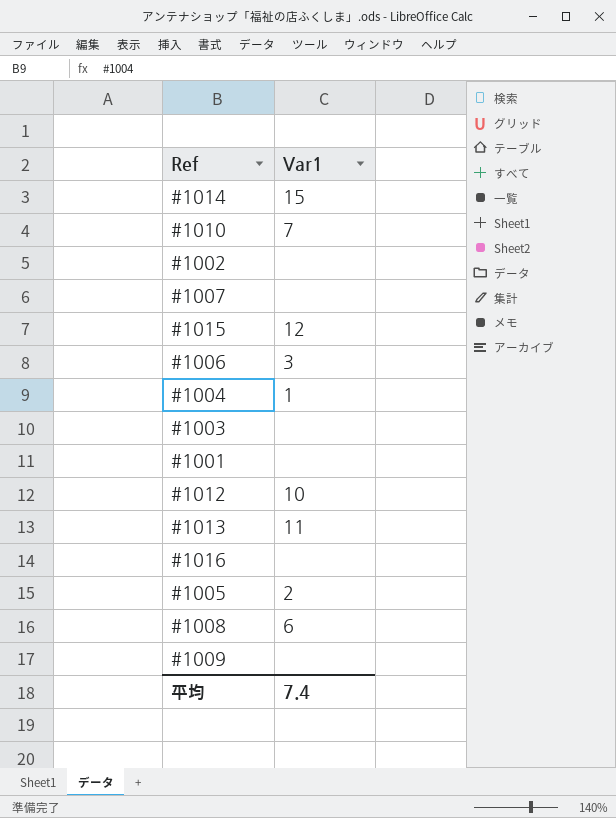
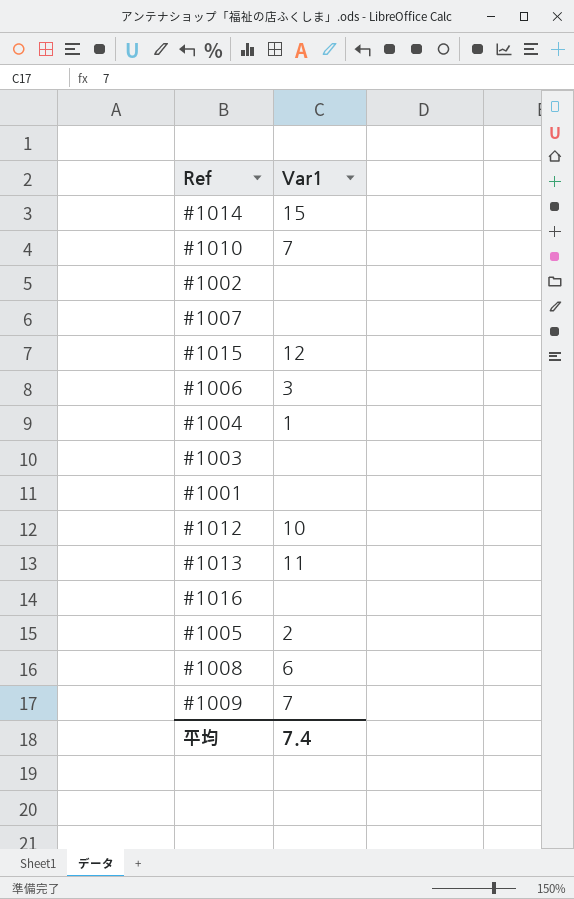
#1009 | Var1: none -> 7

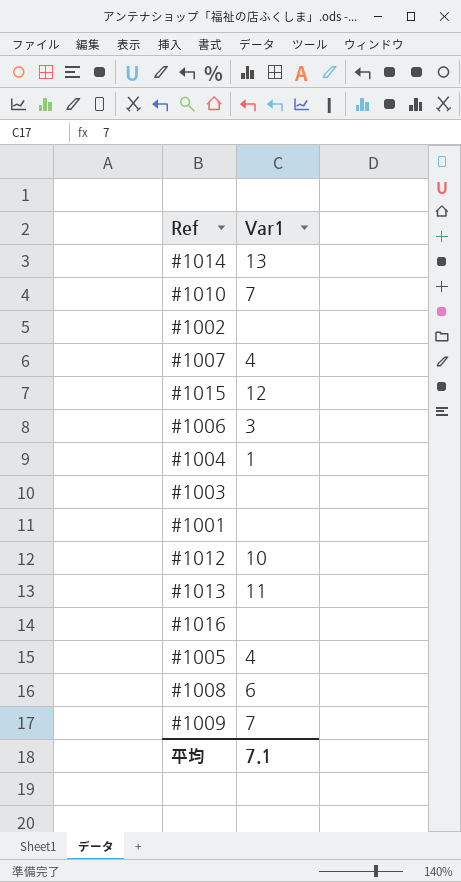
#1014 | Var1: 15 -> 13
#1007 | Var1: none -> 4
#1005 | Var1: 2 -> 4
平均 | Var1: 7.4 -> 7.1

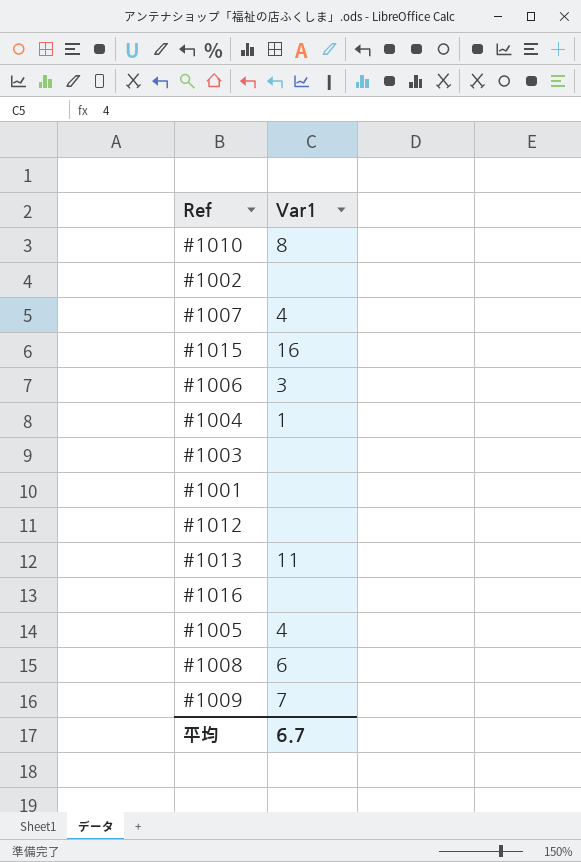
row #1014: 13 -> none
#1010 | Var1: 7 -> 8
#1015 | Var1: 12 -> 16
#1012 | Var1: 10 -> none
平均 | Var1: 7.1 -> 6.7

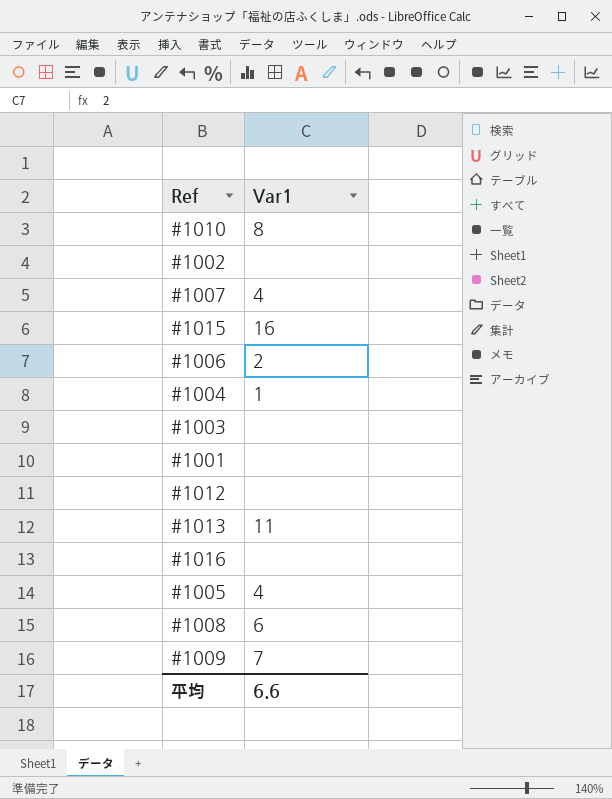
#1006 | Var1: 3 -> 2
平均 | Var1: 6.7 -> 6.6

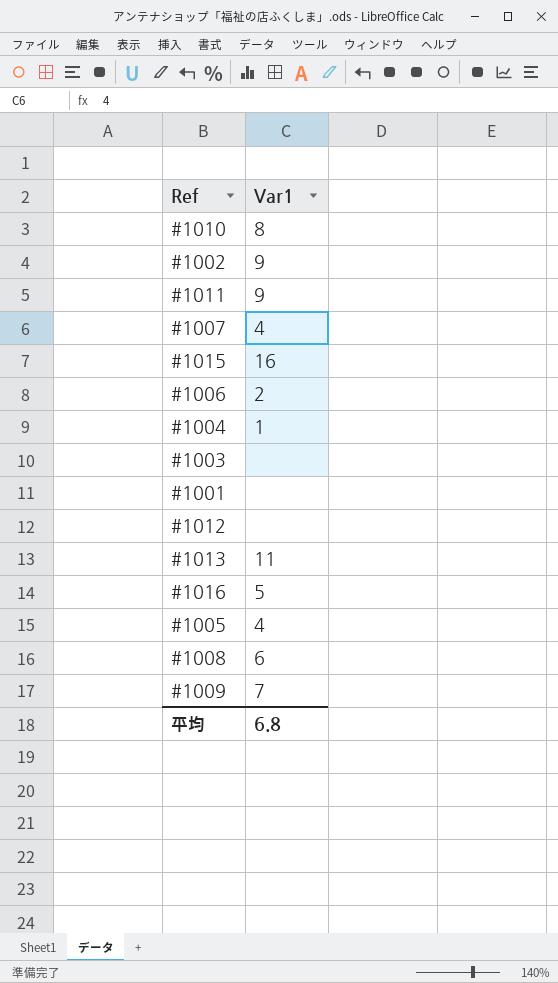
#1002 | Var1: none -> 9
row #1011: none -> 9
#1016 | Var1: none -> 5
平均 | Var1: 6.6 -> 6.8

